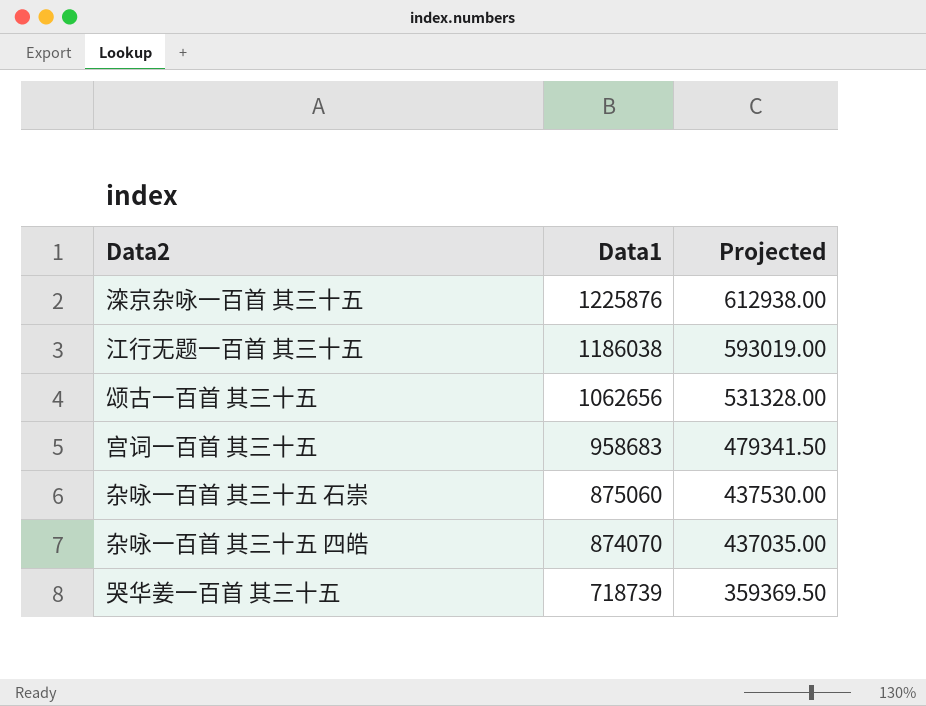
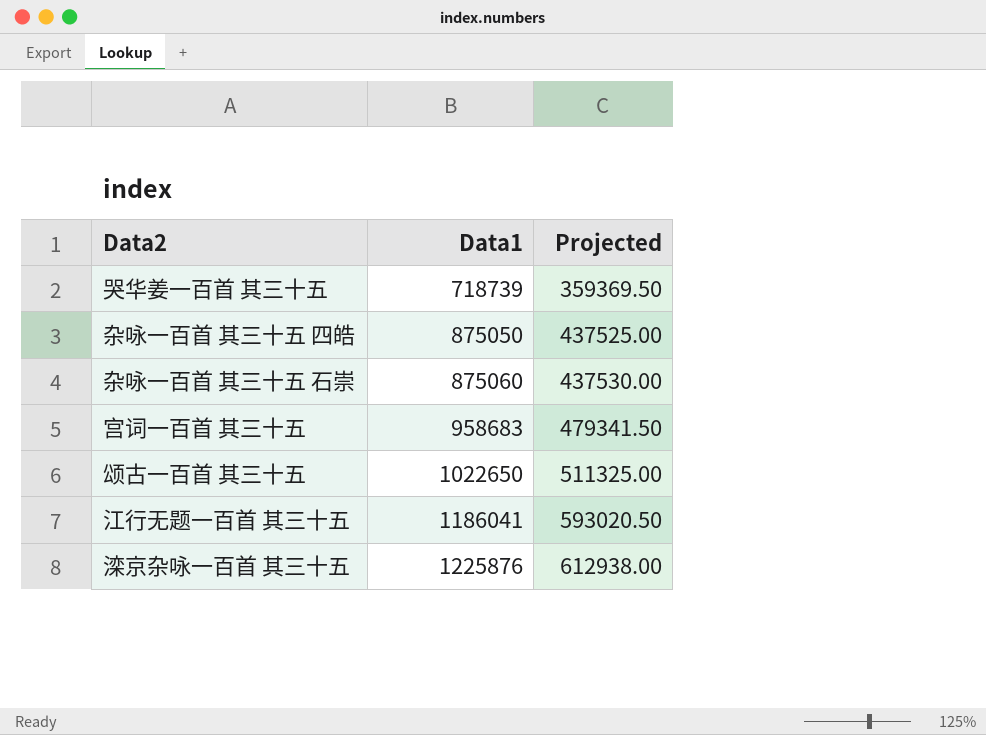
row order: Data1 descending -> Data1 ascending
杂咏一百首 其三十五 四皓 | Data1: 874070 -> 875050
杂咏一百首 其三十五 四皓 | Projected: 437035.00 -> 437525.00
颂古一百首 其三十五 | Data1: 1062656 -> 1022650
颂古一百首 其三十五 | Projected: 531328.00 -> 511325.00
江行无题一百首 其三十五 | Data1: 1186038 -> 1186041
江行无题一百首 其三十五 | Projected: 593019.00 -> 593020.50

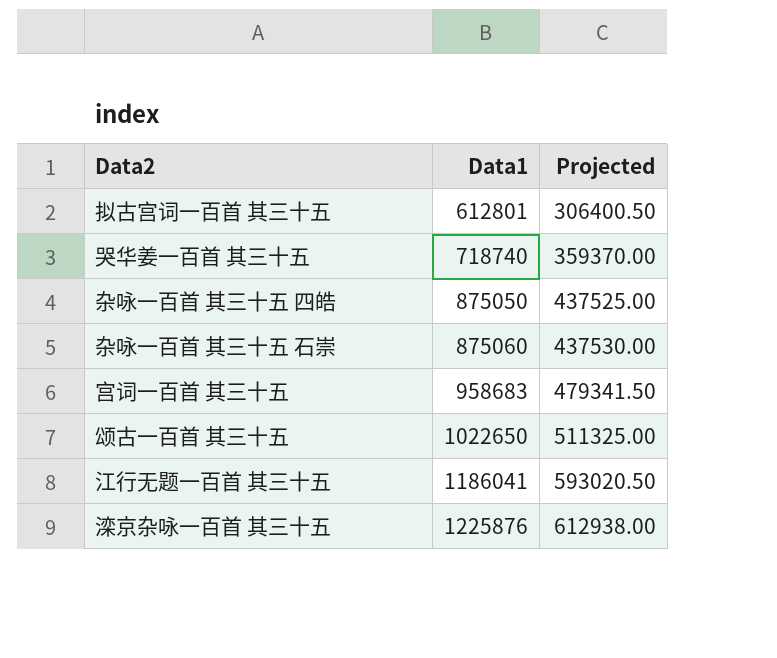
row 拟古宫词一百首 其三十五: none -> 612801 | 306400.50
哭华姜一百首 其三十五 | Data1: 718739 -> 718740
哭华姜一百首 其三十五 | Projected: 359369.50 -> 359370.00

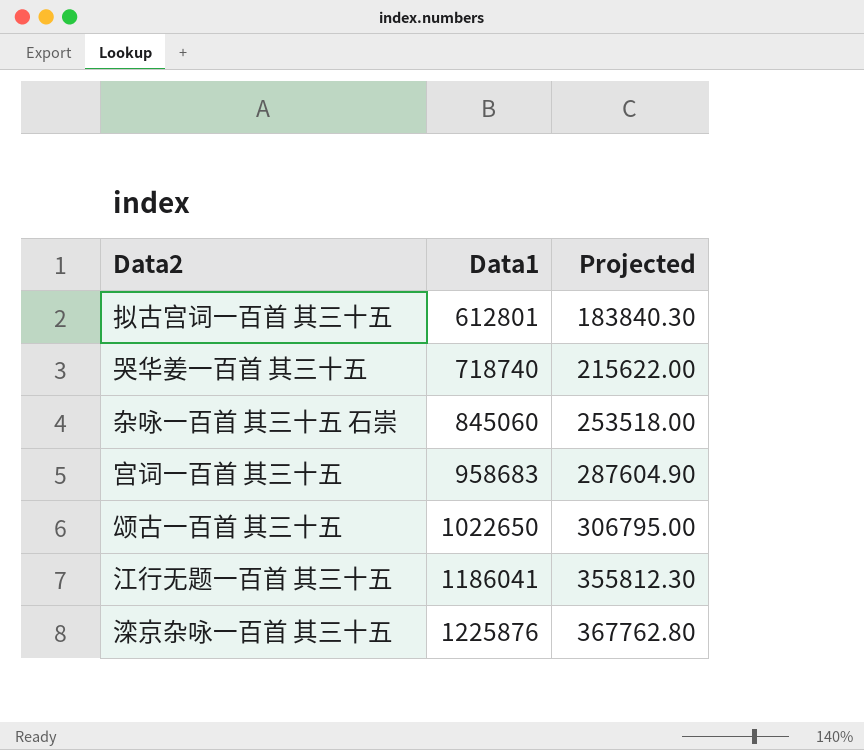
column Projected | formula: [Data1] * 0.5 -> [Data1] * 0.3
row 杂咏一百首 其三十五 四皓: 875050 | 437525.00 -> none
杂咏一百首 其三十五 石崇 | Data1: 875060 -> 845060

